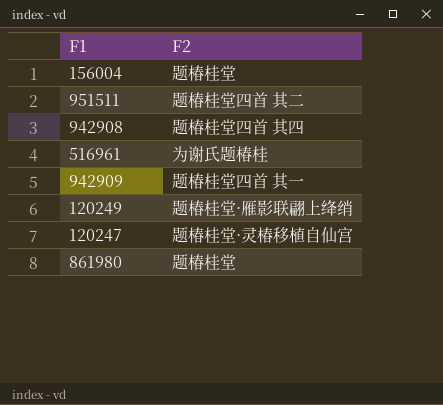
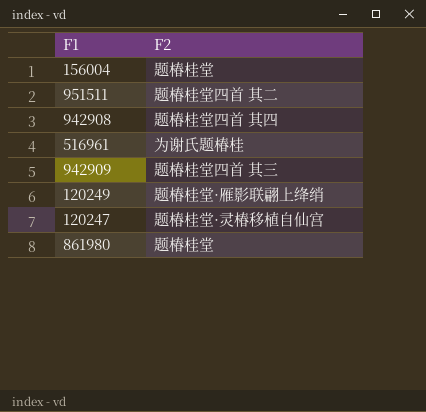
942909 | F2: 题椿桂堂四首 其一 -> 题椿桂堂四首 其三

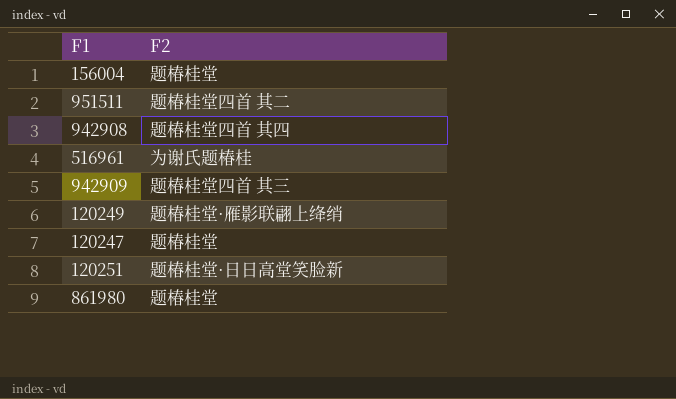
120247 | F2: 题椿桂堂·灵椿移植自仙宫 -> 题椿桂堂
row 120251: none -> 题椿桂堂·日日高堂笑脸新

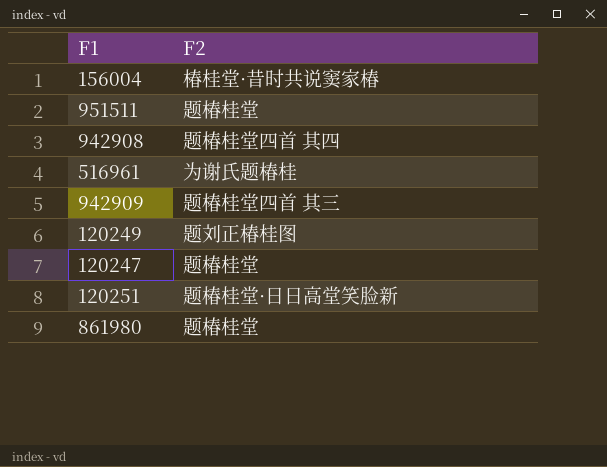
156004 | F2: 题椿桂堂 -> 椿桂堂·昔时共说窦家椿
951511 | F2: 题椿桂堂四首 其二 -> 题椿桂堂
120249 | F2: 题椿桂堂·雁影联翩上绛绡 -> 题刘正椿桂图

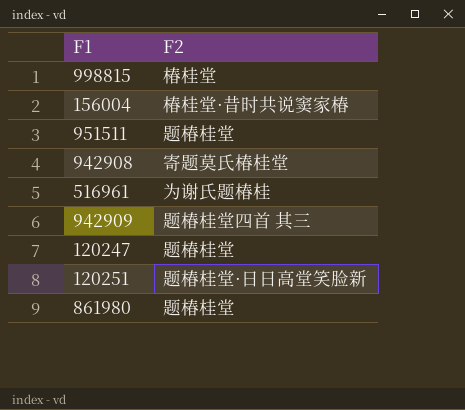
row 120249: 题刘正椿桂图 -> none
row 998815: none -> 椿桂堂
942908 | F2: 题椿桂堂四首 其四 -> 寄题莫氏椿桂堂

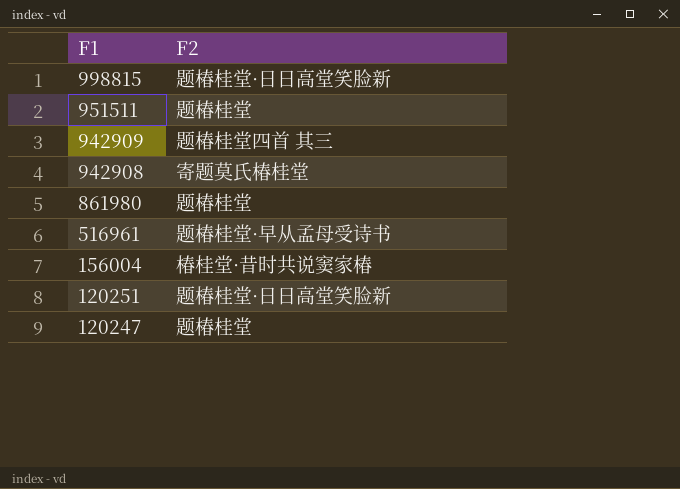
row order: none -> F1 descending
998815 | F2: 椿桂堂 -> 题椿桂堂·日日高堂笑脸新
516961 | F2: 为谢氏题椿桂 -> 题椿桂堂·早从孟母受诗书

